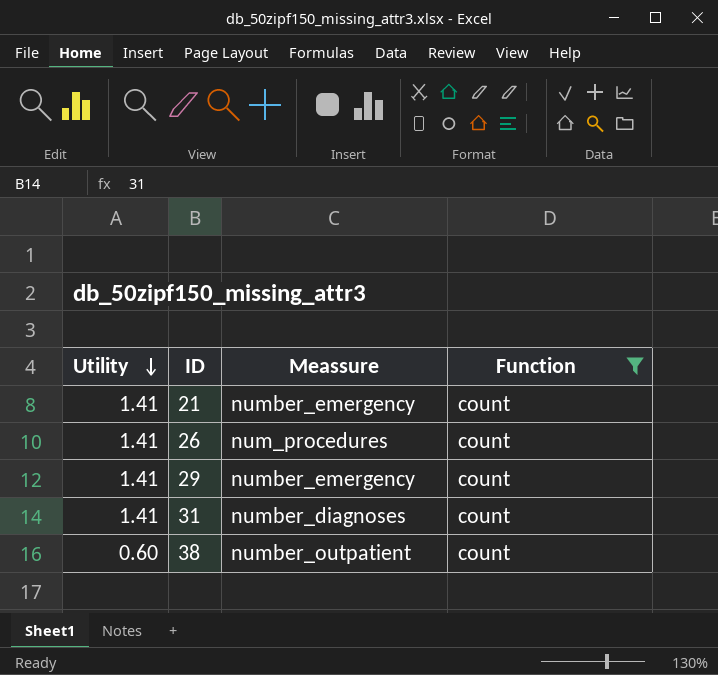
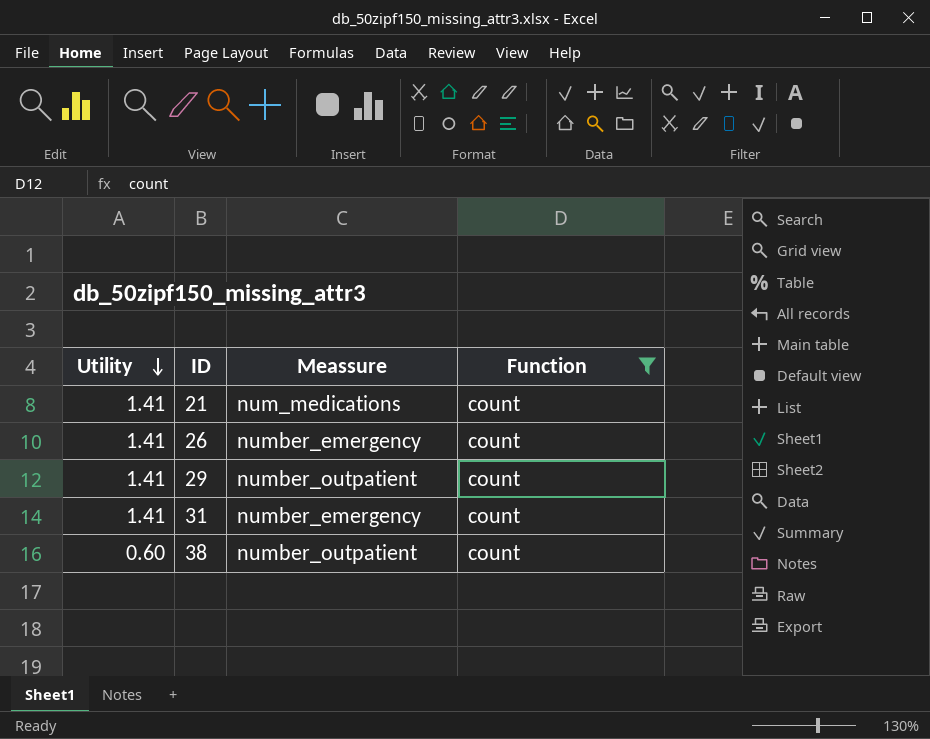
21 | Meassure: number_emergency -> num_medications
26 | Meassure: num_procedures -> number_emergency
29 | Meassure: number_emergency -> number_outpatient
31 | Meassure: number_diagnoses -> number_emergency

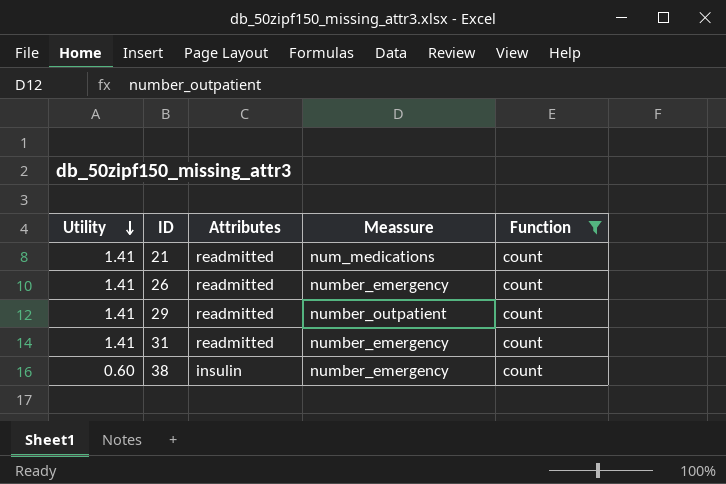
column Attributes | position: none -> 3
38 | Meassure: number_outpatient -> number_emergency

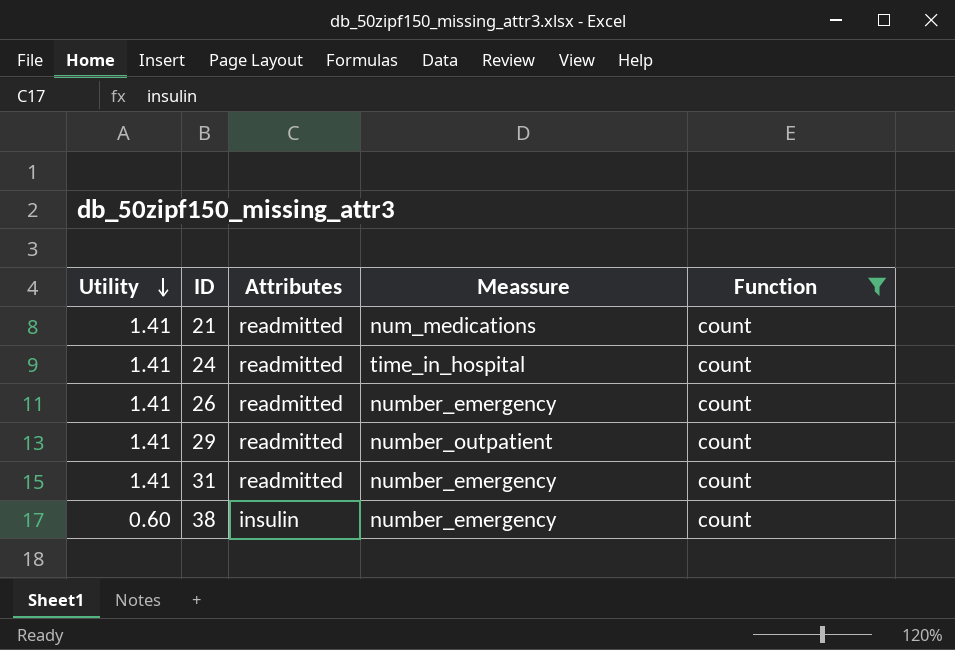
row 24: none -> 1.41 | readmitted | time_in_hospital | count

